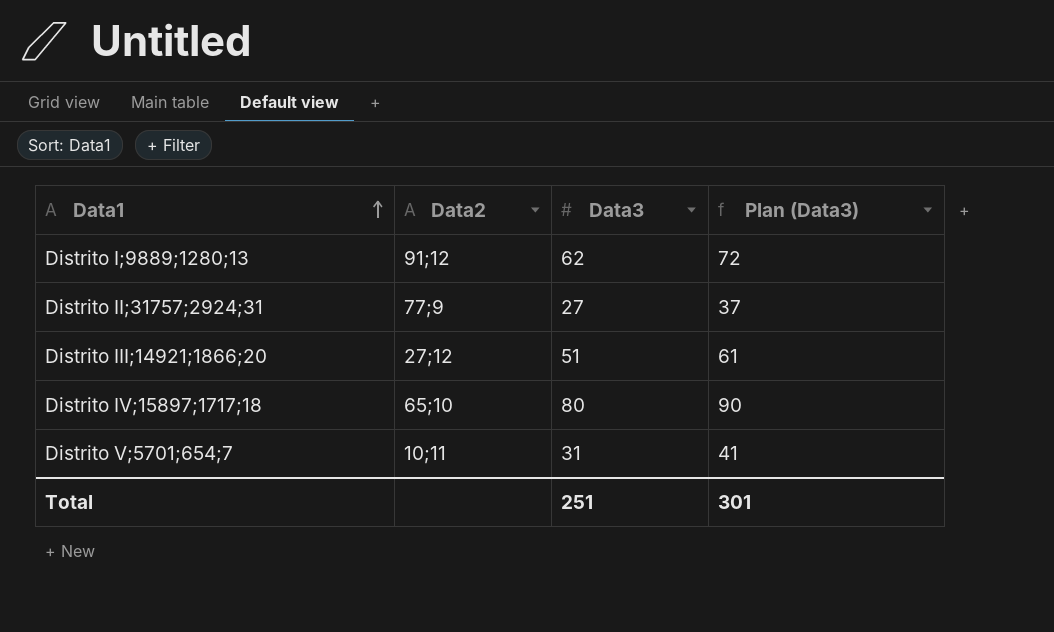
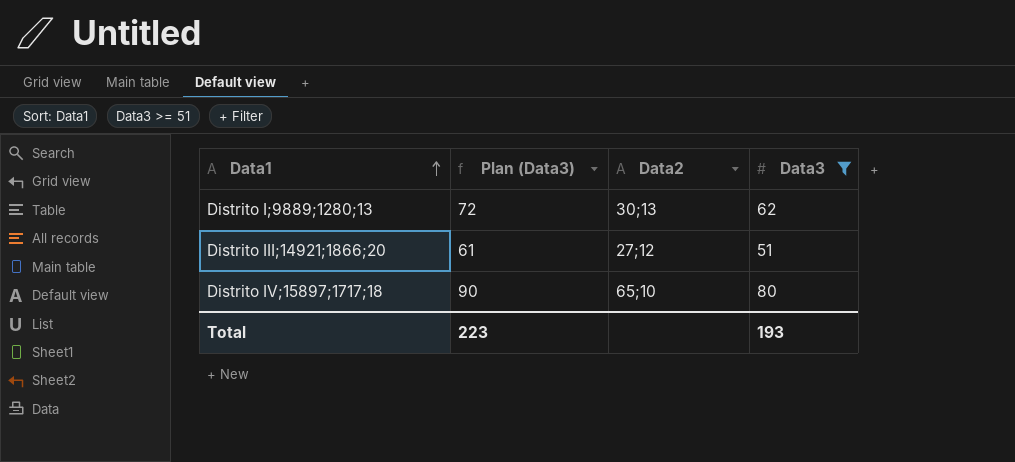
filter: none -> Data3 >= 51
column Plan (Data3) | position: 4 -> 2
Distrito I;9889;1280;13 | Data2: 91;12 -> 30;13
Total | Plan (Data3): 301 -> 223
Total | Data3: 251 -> 193

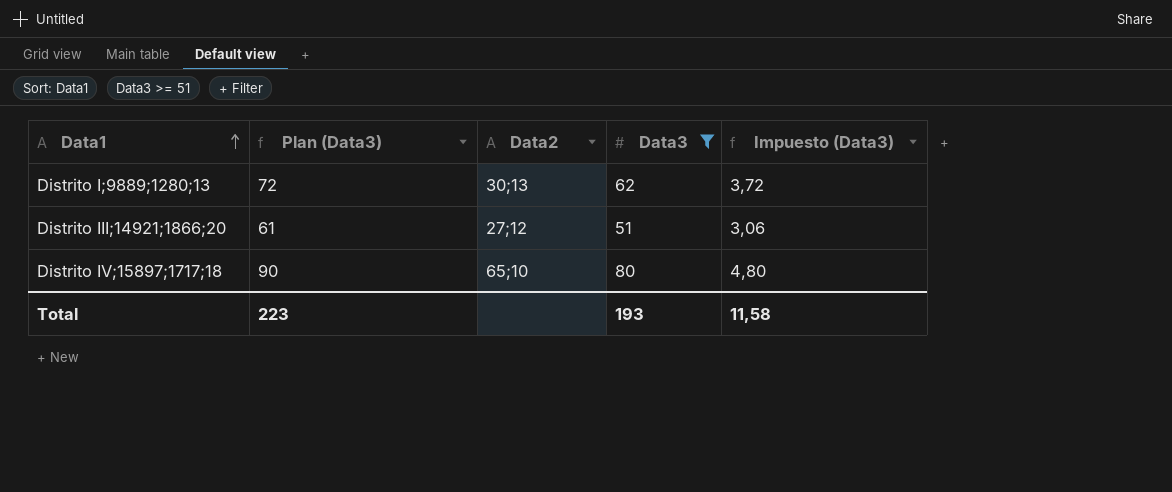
column Impuesto (Data3) | formula: none -> [Data3] * 0,06

